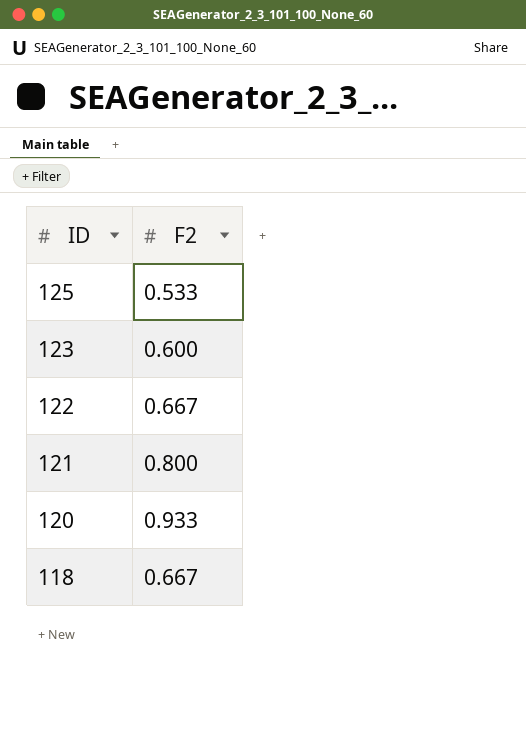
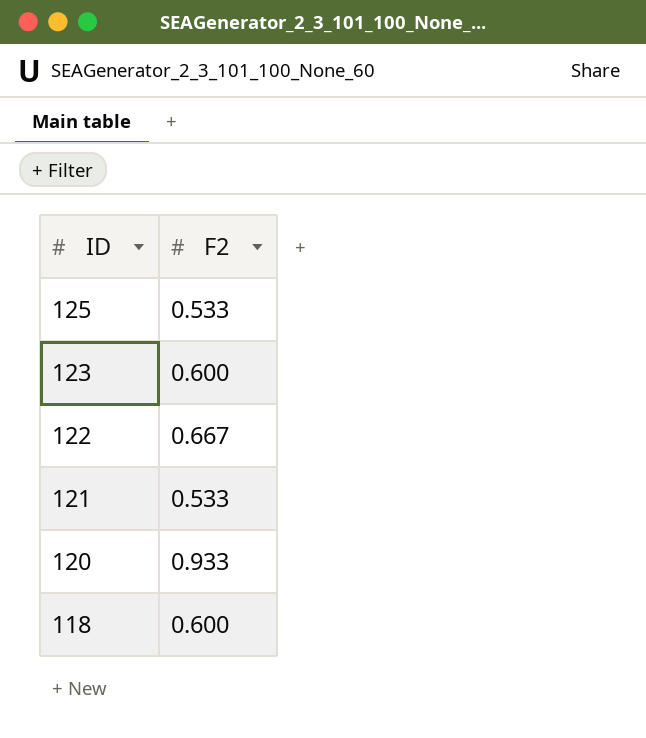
121 | F2: 0.800 -> 0.533
118 | F2: 0.667 -> 0.600

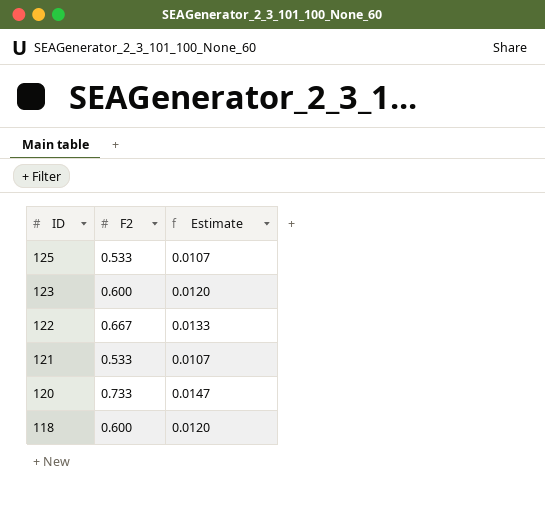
column Estimate | formula: none -> [F2] * 0.02
120 | F2: 0.933 -> 0.733

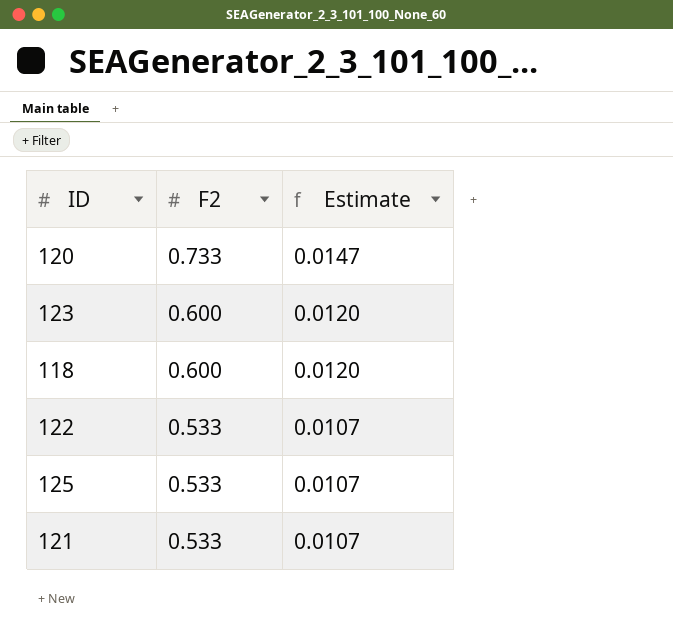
row order: ID descending -> F2 descending
122 | F2: 0.667 -> 0.533
122 | Estimate: 0.0133 -> 0.0107

